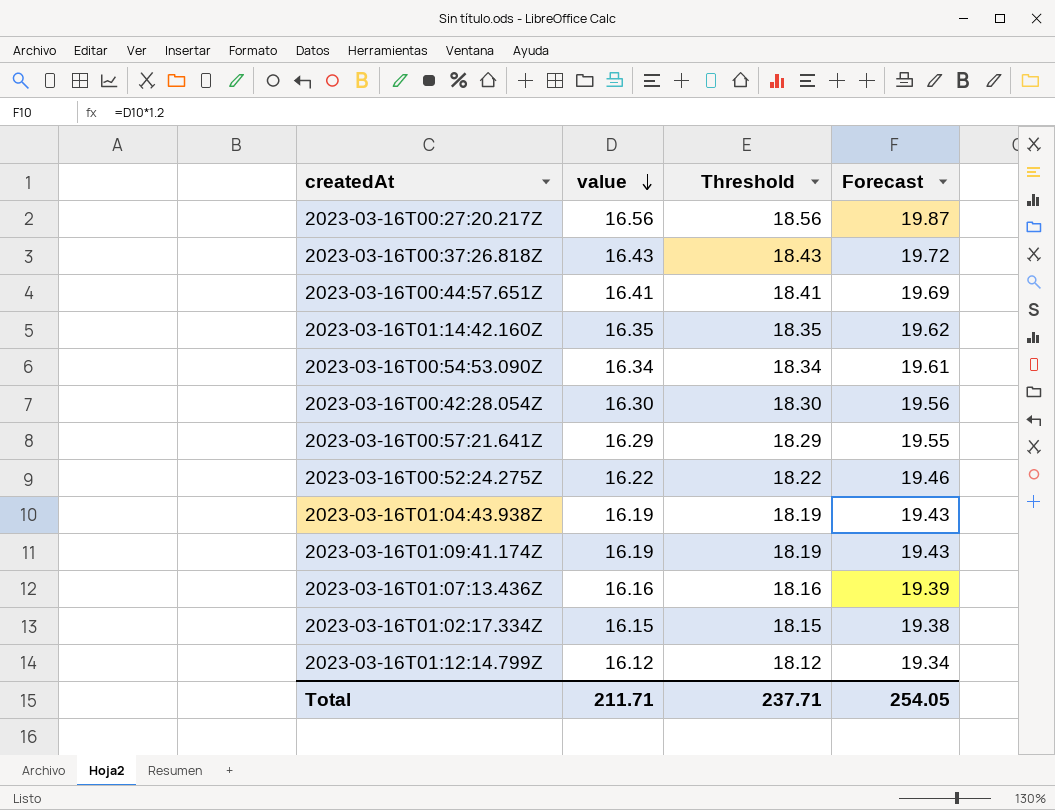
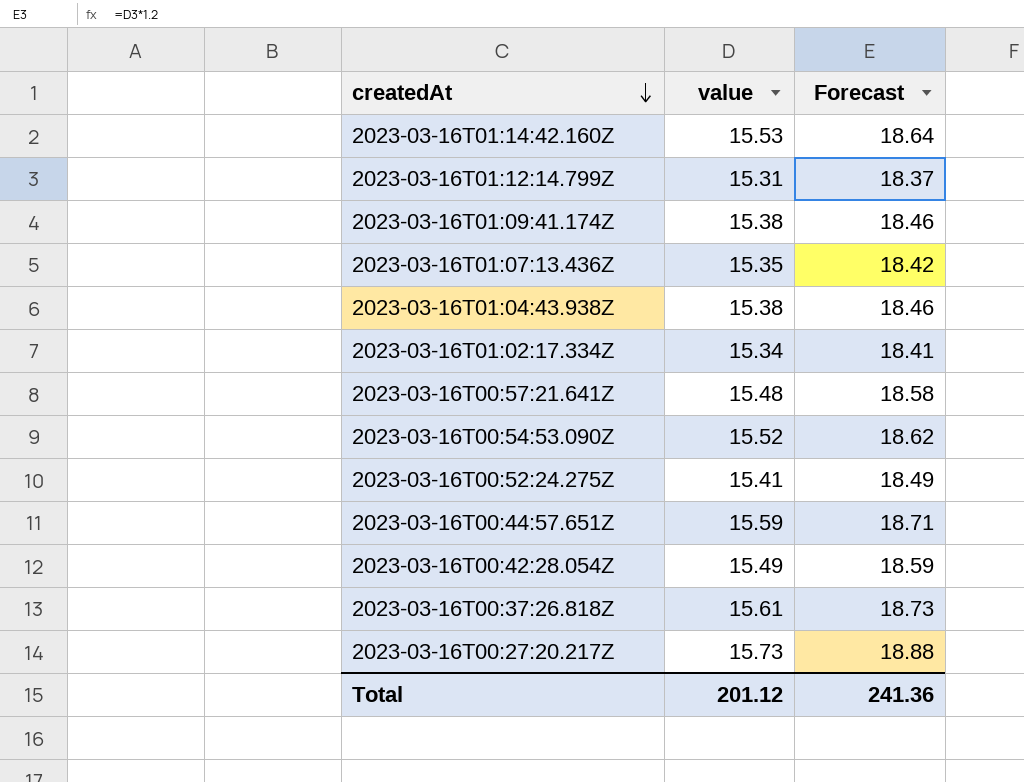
row order: value descending -> createdAt descending
column Threshold | formula: [value] + 2 -> none
2023-03-16T01:14:42.160Z | value: 16.35 -> 15.53
2023-03-16T01:14:42.160Z | Forecast: 19.62 -> 18.64
2023-03-16T01:12:14.799Z | value: 16.12 -> 15.31
2023-03-16T01:12:14.799Z | Forecast: 19.34 -> 18.37
2023-03-16T01:09:41.174Z | value: 16.19 -> 15.38
2023-03-16T01:09:41.174Z | Forecast: 19.43 -> 18.46
2023-03-16T01:07:13.436Z | value: 16.16 -> 15.35
2023-03-16T01:07:13.436Z | Forecast: 19.39 -> 18.42
2023-03-16T01:04:43.938Z | value: 16.19 -> 15.38
2023-03-16T01:04:43.938Z | Forecast: 19.43 -> 18.46
2023-03-16T01:02:17.334Z | value: 16.15 -> 15.34
2023-03-16T01:02:17.334Z | Forecast: 19.38 -> 18.41
2023-03-16T00:57:21.641Z | value: 16.29 -> 15.48
2023-03-16T00:57:21.641Z | Forecast: 19.55 -> 18.58
2023-03-16T00:54:53.090Z | value: 16.34 -> 15.52
2023-03-16T00:54:53.090Z | Forecast: 19.61 -> 18.62
2023-03-16T00:52:24.275Z | value: 16.22 -> 15.41
2023-03-16T00:52:24.275Z | Forecast: 19.46 -> 18.49
2023-03-16T00:44:57.651Z | value: 16.41 -> 15.59
2023-03-16T00:44:57.651Z | Forecast: 19.69 -> 18.71
2023-03-16T00:42:28.054Z | value: 16.30 -> 15.49
2023-03-16T00:42:28.054Z | Forecast: 19.56 -> 18.59
2023-03-16T00:37:26.818Z | value: 16.43 -> 15.61
2023-03-16T00:37:26.818Z | Forecast: 19.72 -> 18.73
2023-03-16T00:27:20.217Z | value: 16.56 -> 15.73
2023-03-16T00:27:20.217Z | Forecast: 19.87 -> 18.88
Total | value: 211.71 -> 201.12
Total | Forecast: 254.05 -> 241.36

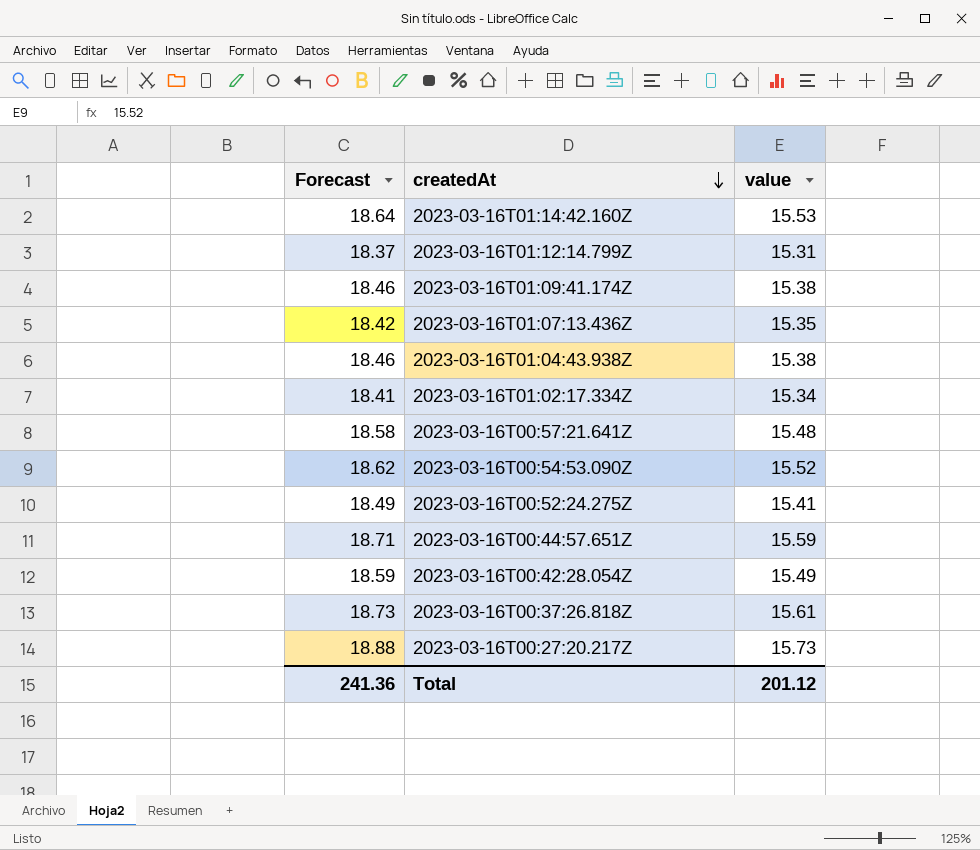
column Forecast | position: 3 -> 1

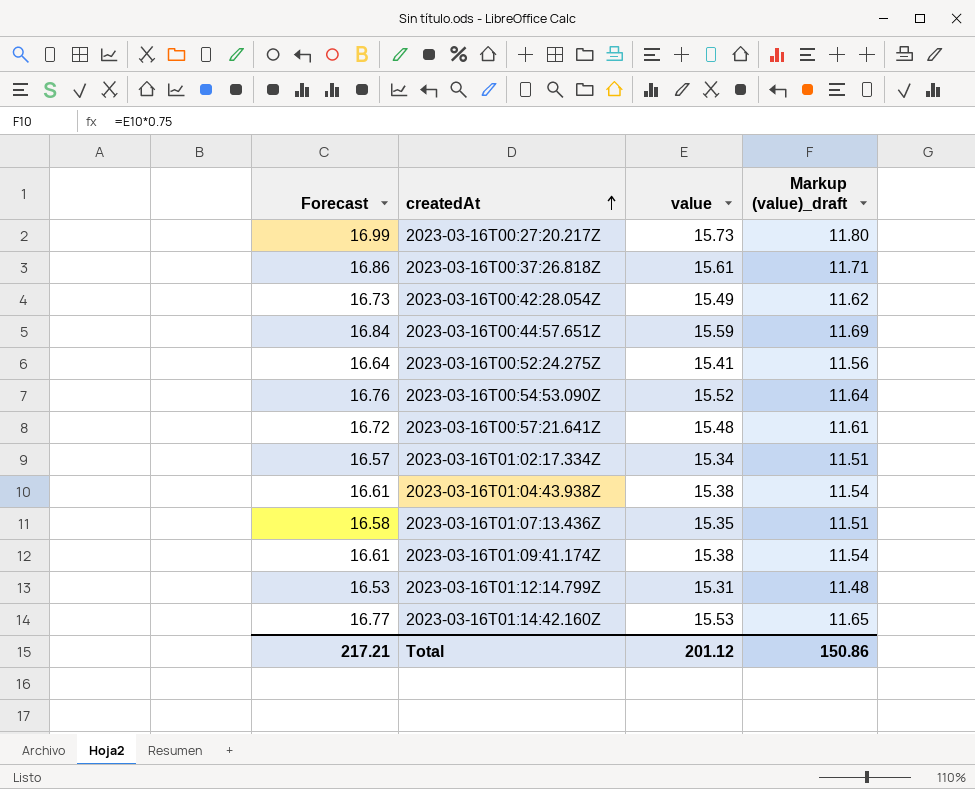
row order: createdAt descending -> createdAt ascending
column Forecast | formula: [value] * 1.2 -> [value] * 1.08
column Markup (value)_draft | formula: none -> [value] * 0.75
Total | Forecast: 241.36 -> 217.21

